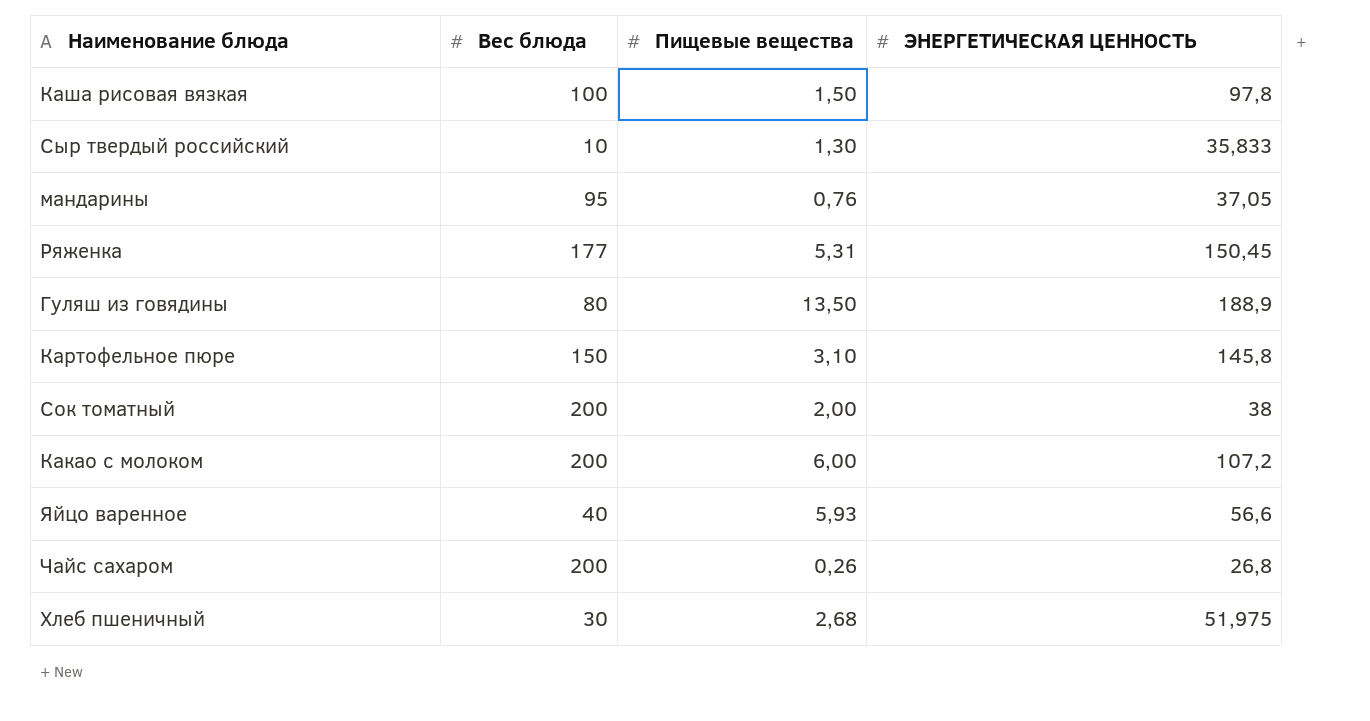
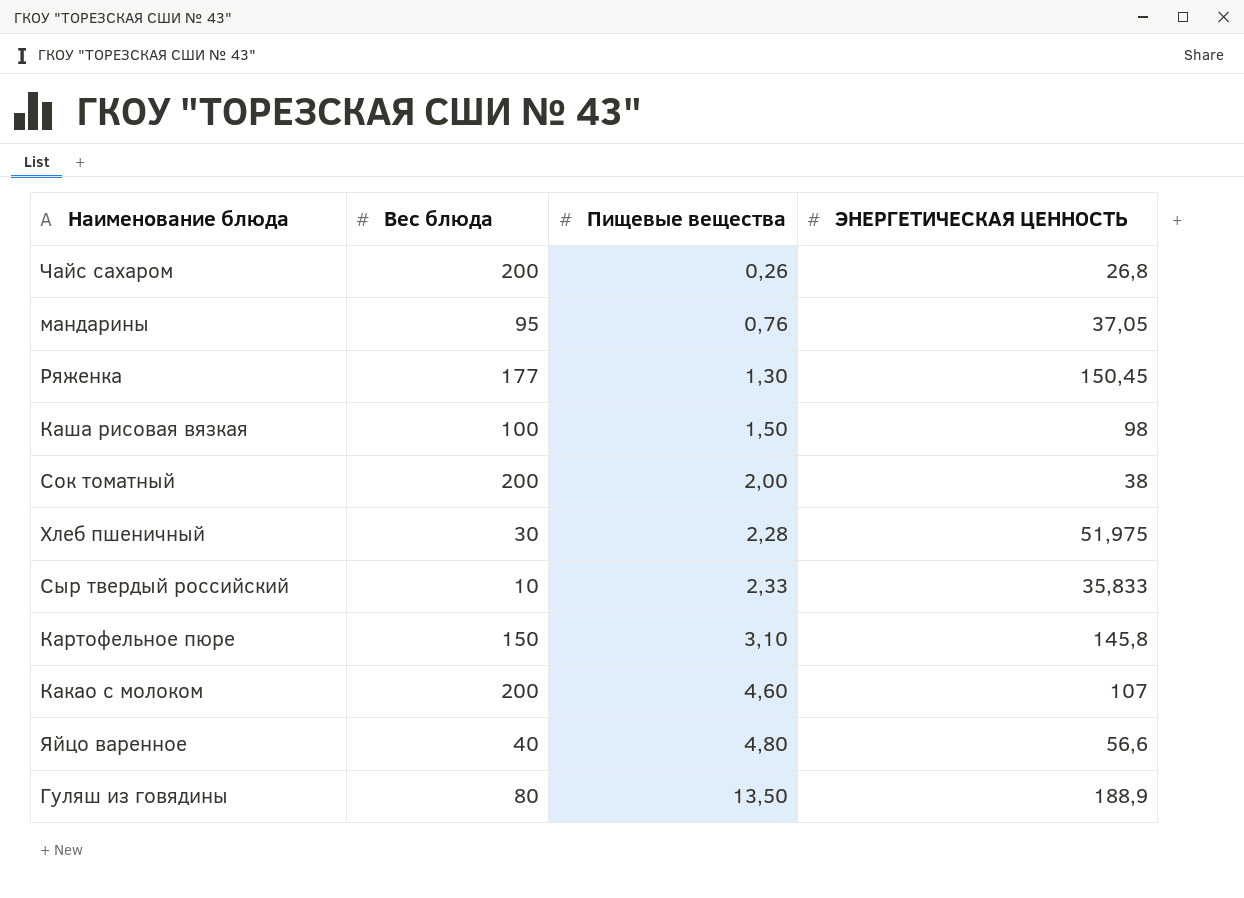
row order: none -> Пищевые вещества ascending
Ряженка | Пищевые вещества: 5,31 -> 1,30
Каша рисовая вязкая | ЭНЕРГЕТИЧЕСКАЯ ЦЕННОСТЬ: 97,8 -> 98
Хлеб пшеничный | Пищевые вещества: 2,68 -> 2,28
Сыр твердый российский | Пищевые вещества: 1,30 -> 2,33
Какао с молоком | Пищевые вещества: 6,00 -> 4,60
Какао с молоком | ЭНЕРГЕТИЧЕСКАЯ ЦЕННОСТЬ: 107,2 -> 107
Яйцо варенное | Пищевые вещества: 5,93 -> 4,80

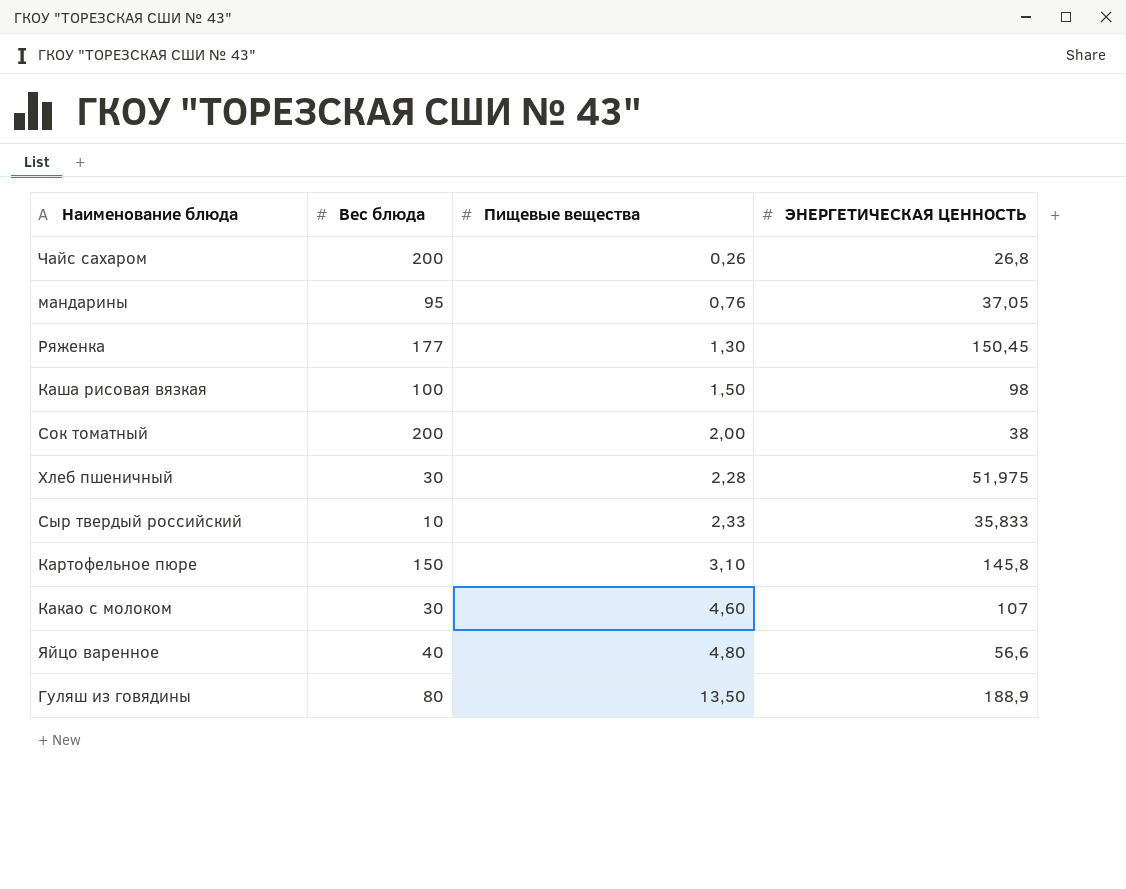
Какао с молоком | Вес блюда: 200 -> 30

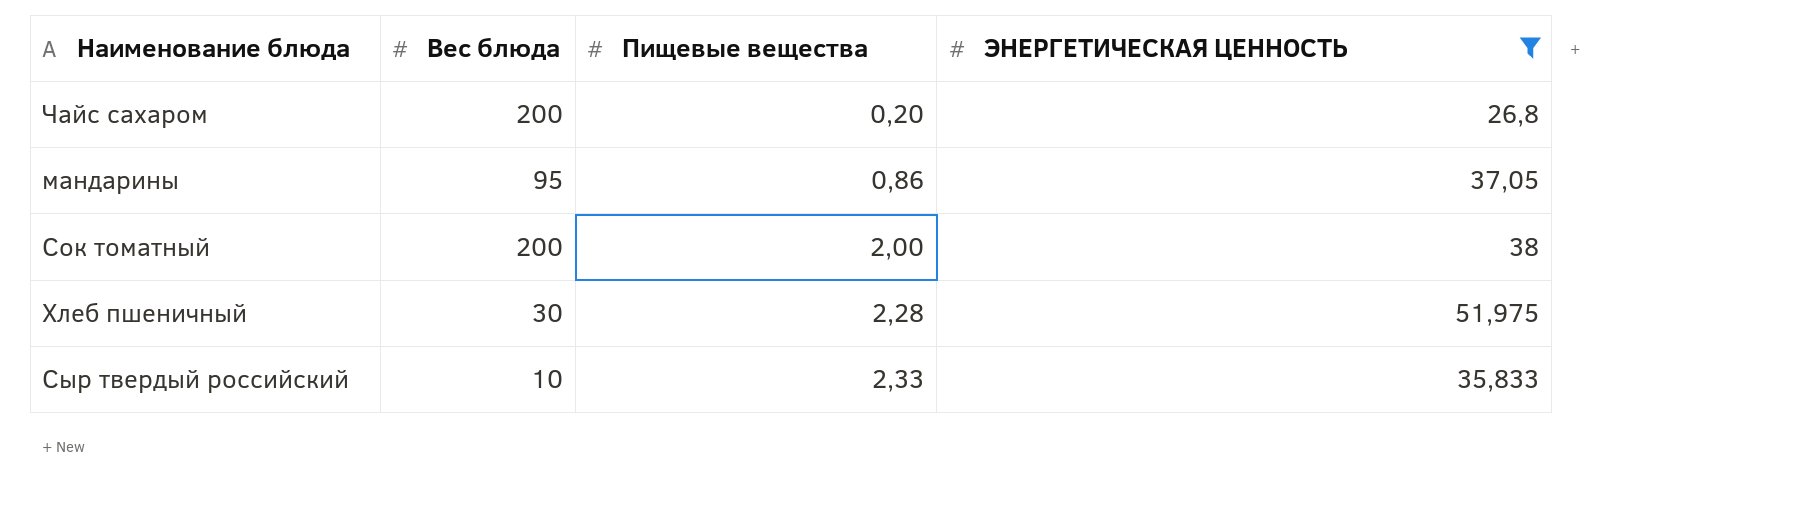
filter: none -> ЭНЕРГЕТИЧЕСКАЯ ЦЕННОСТЬ <= 51,975
Чайс сахаром | Пищевые вещества: 0,26 -> 0,20
мандарины | Пищевые вещества: 0,76 -> 0,86

